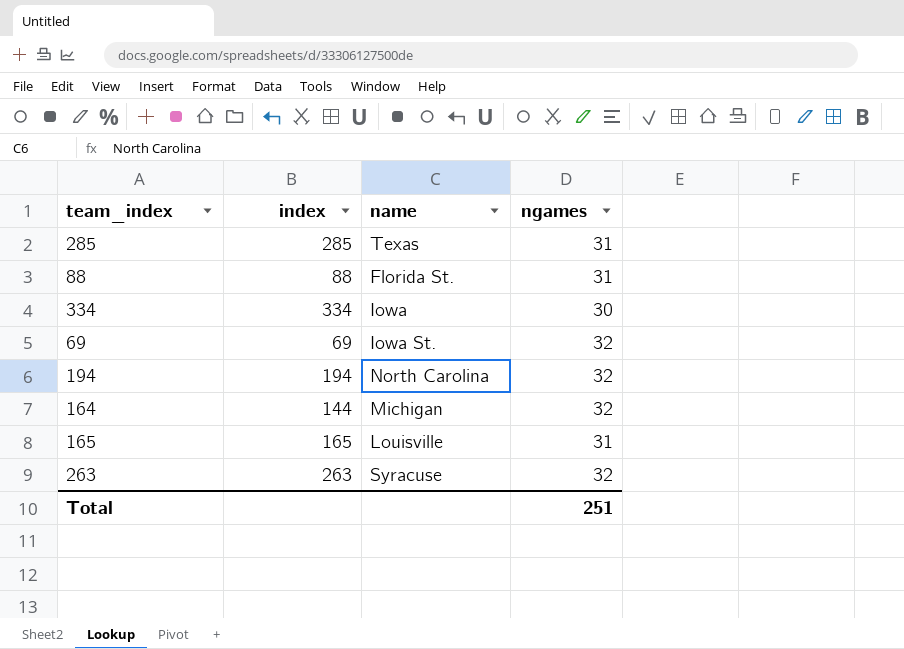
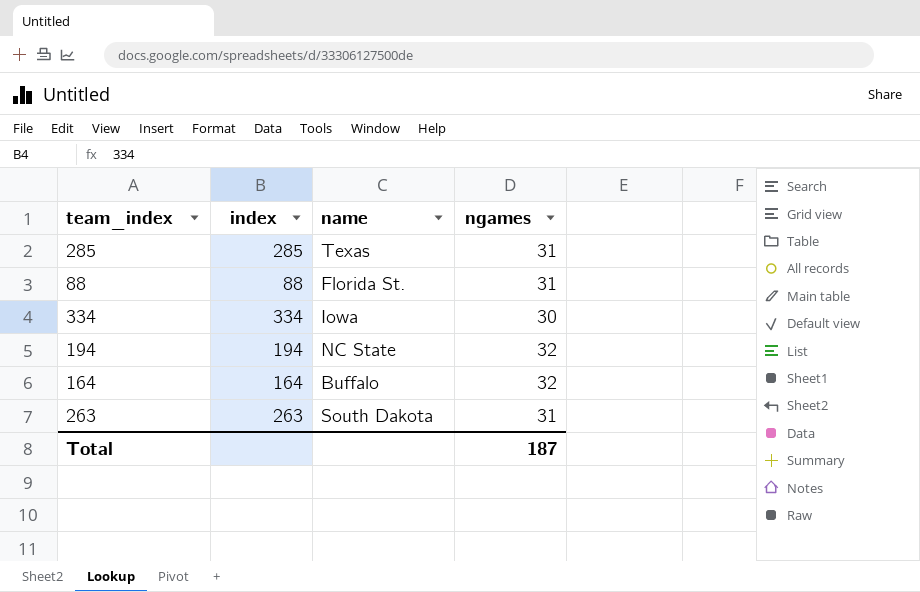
row 69: 69 | Iowa St. | 32 -> none
row 165: 165 | Louisville | 31 -> none
194 | name: North Carolina -> NC State
164 | index: 144 -> 164
164 | name: Michigan -> Buffalo
263 | name: Syracuse -> South Dakota
263 | ngames: 32 -> 31
Total | ngames: 251 -> 187

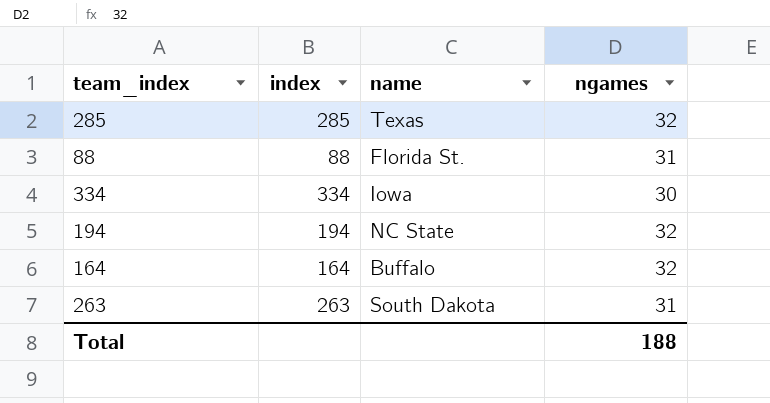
285 | ngames: 31 -> 32
Total | ngames: 187 -> 188

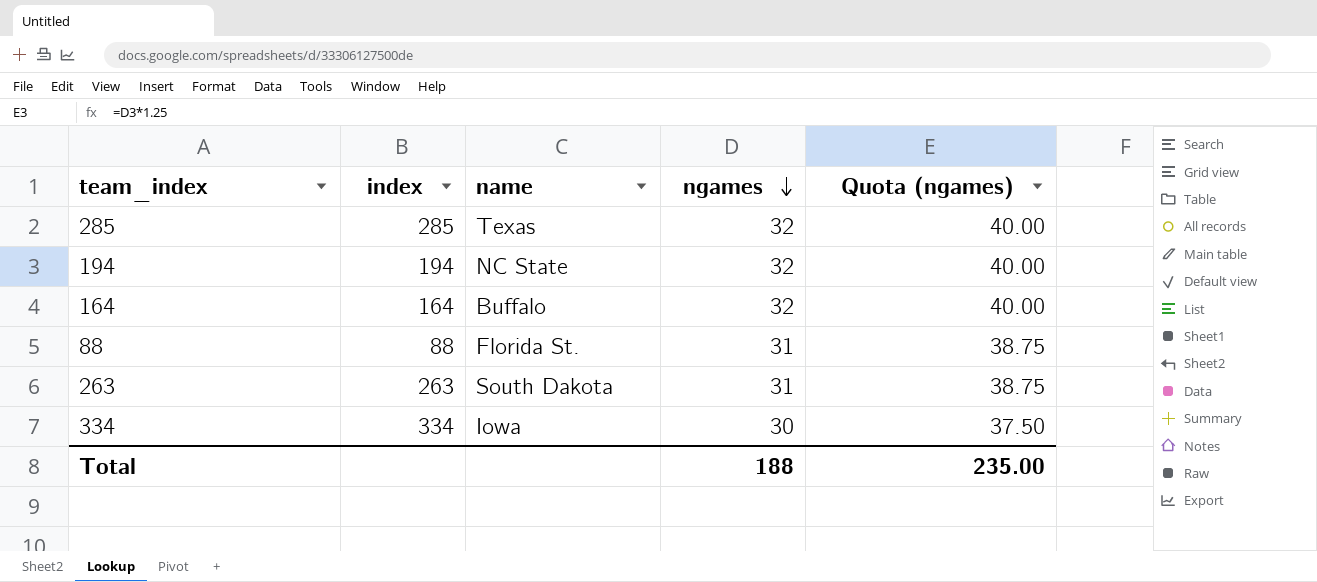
row order: none -> ngames descending
column Quota (ngames) | formula: none -> [ngames] * 1.25

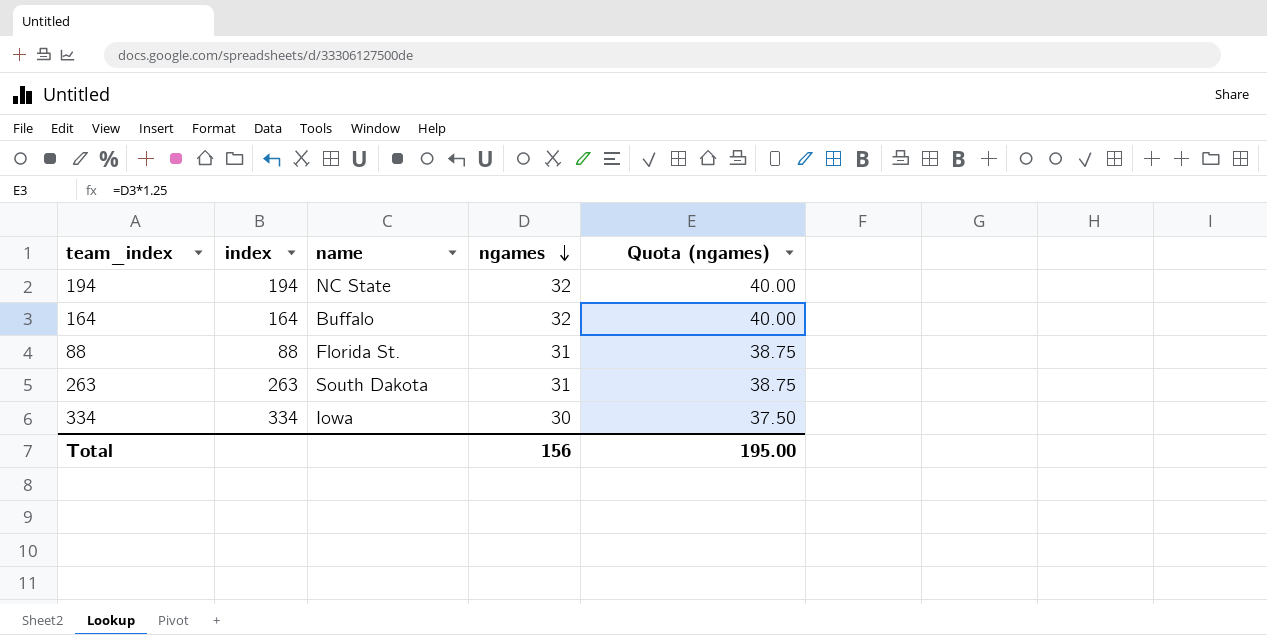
row 285: 285 | Texas | 32 | 40.00 -> none
Total | ngames: 188 -> 156
Total | Quota (ngames): 235.00 -> 195.00

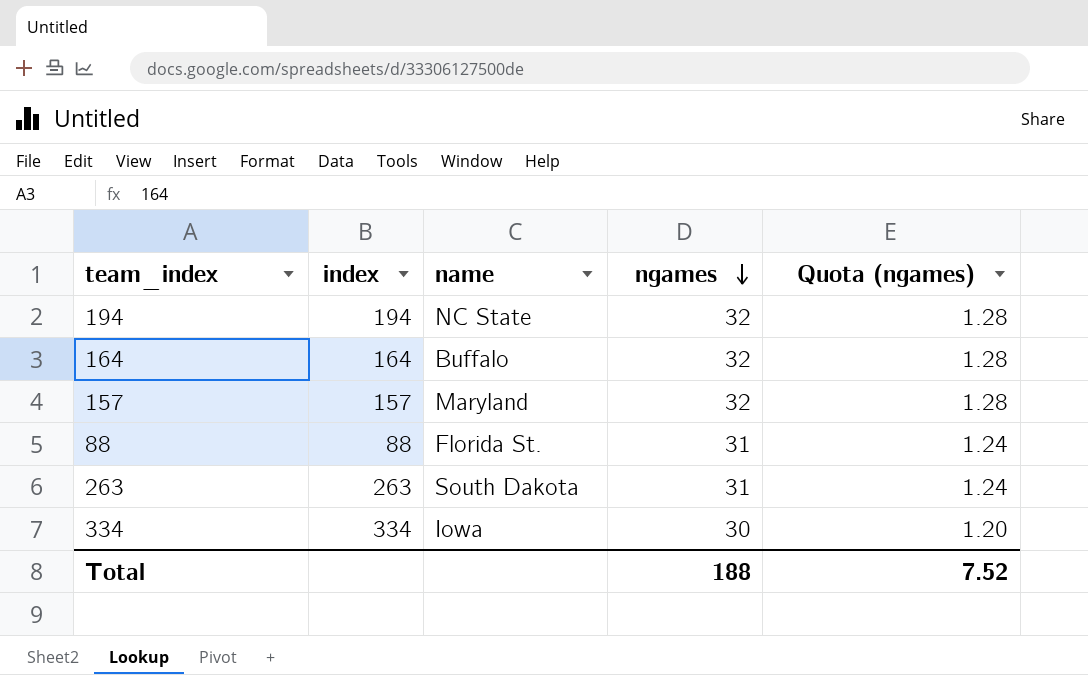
column Quota (ngames) | formula: [ngames] * 1.25 -> [ngames] * 0.04
row 157: none -> 157 | Maryland | 32 | 1.28
Total | ngames: 156 -> 188
Total | Quota (ngames): 195.00 -> 7.52

